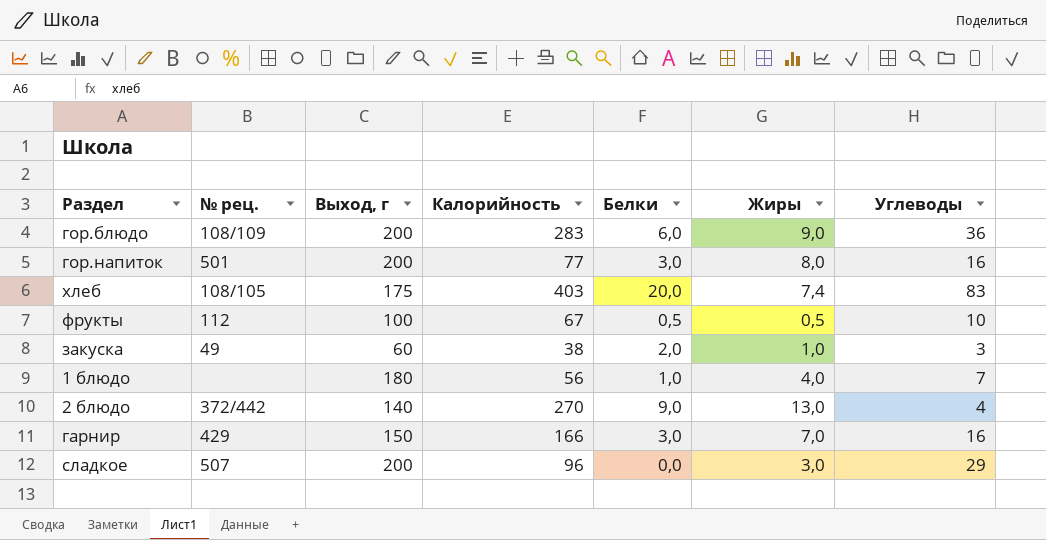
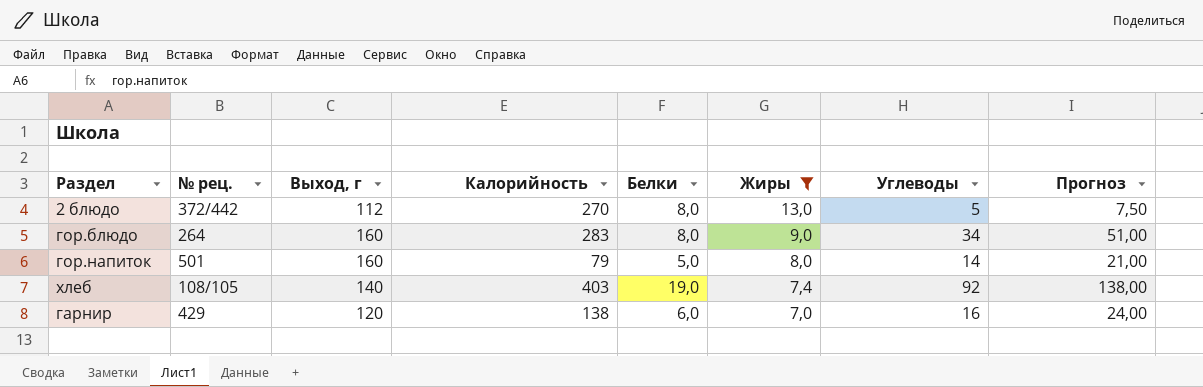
filter: none -> Жиры >= 7,0
row order: none -> Жиры descending
column Прогноз | formula: none -> [Углеводы] * 1,5
2 блюдо | Выход, г: 140 -> 112
2 блюдо | Белки: 9,0 -> 8,0
2 блюдо | Углеводы: 4 -> 5
гор.блюдо | № рец.: 108/109 -> 264
гор.блюдо | Выход, г: 200 -> 160
гор.блюдо | Белки: 6,0 -> 8,0
гор.блюдо | Углеводы: 36 -> 34
гор.напиток | Выход, г: 200 -> 160
гор.напиток | Калорийность: 77 -> 79
гор.напиток | Белки: 3,0 -> 5,0
гор.напиток | Углеводы: 16 -> 14
хлеб | Выход, г: 175 -> 140
хлеб | Белки: 20,0 -> 19,0
хлеб | Углеводы: 83 -> 92
гарнир | Выход, г: 150 -> 120
гарнир | Калорийность: 166 -> 138
гарнир | Белки: 3,0 -> 6,0

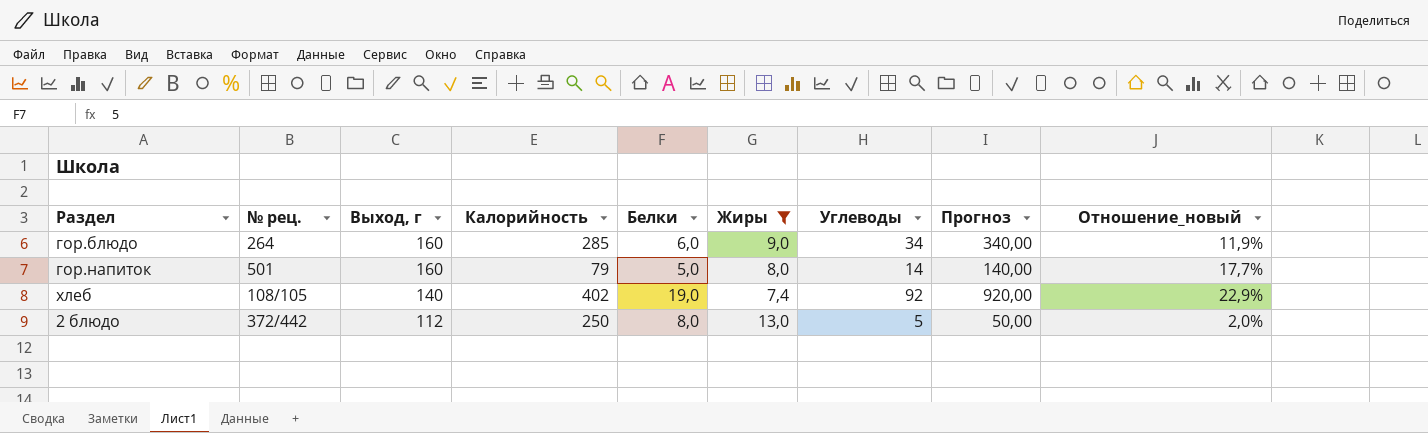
row order: Жиры descending -> Выход, г descending
column Прогноз | formula: [Углеводы] * 1,5 -> [Углеводы] * 10
column Отношение_новый | formula: none -> [Углеводы] / [Калорийность]
row гарнир: 429 | 120 | 138 | 6,0 | 7,0 | 16 | 24,00 -> none
гор.блюдо | Калорийность: 283 -> 285
гор.блюдо | Белки: 8,0 -> 6,0
хлеб | Калорийность: 403 -> 402
2 блюдо | Калорийность: 270 -> 250

